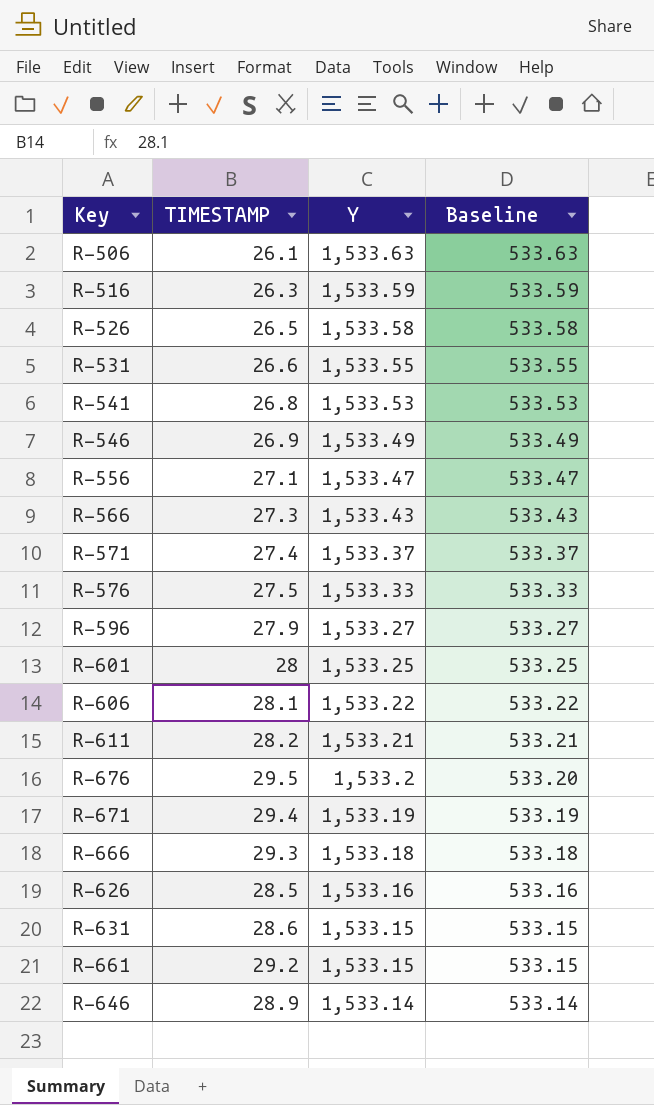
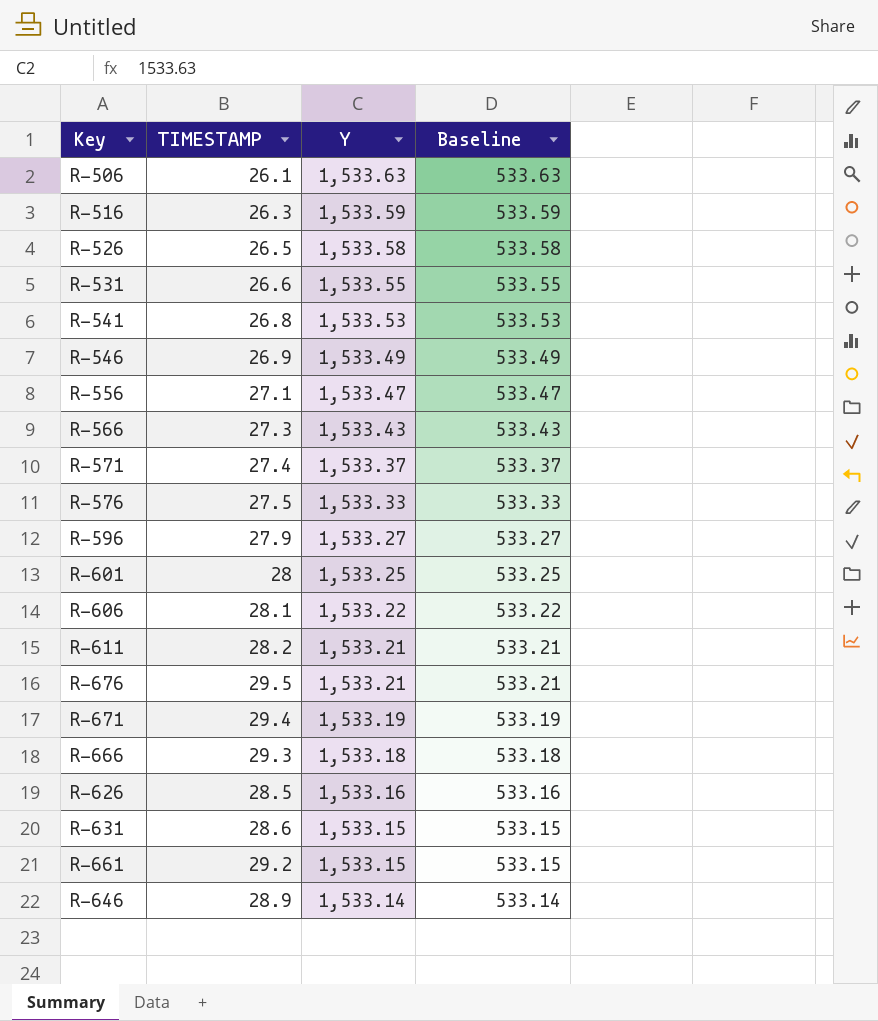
R-676 | Y: 1,533.2 -> 1,533.21
R-676 | Baseline: 533.20 -> 533.21

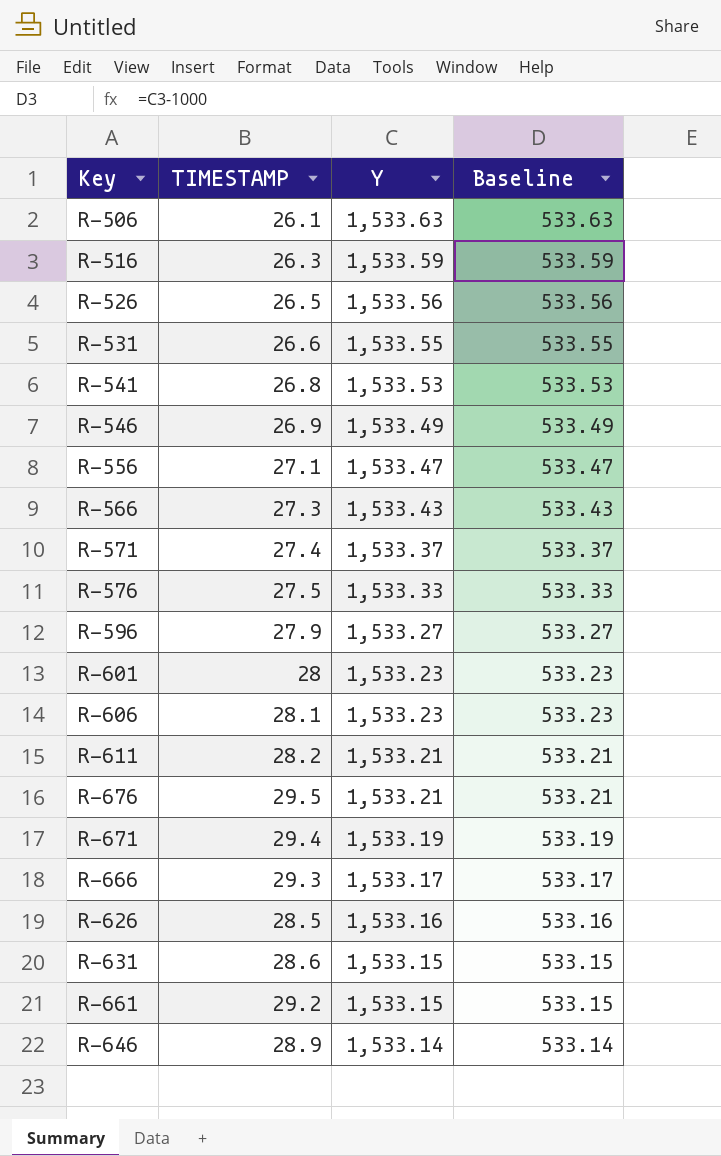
R-526 | Y: 1,533.58 -> 1,533.56
R-526 | Baseline: 533.58 -> 533.56
R-601 | Y: 1,533.25 -> 1,533.23
R-601 | Baseline: 533.25 -> 533.23
R-606 | Y: 1,533.22 -> 1,533.23
R-606 | Baseline: 533.22 -> 533.23
R-666 | Y: 1,533.18 -> 1,533.17
R-666 | Baseline: 533.18 -> 533.17

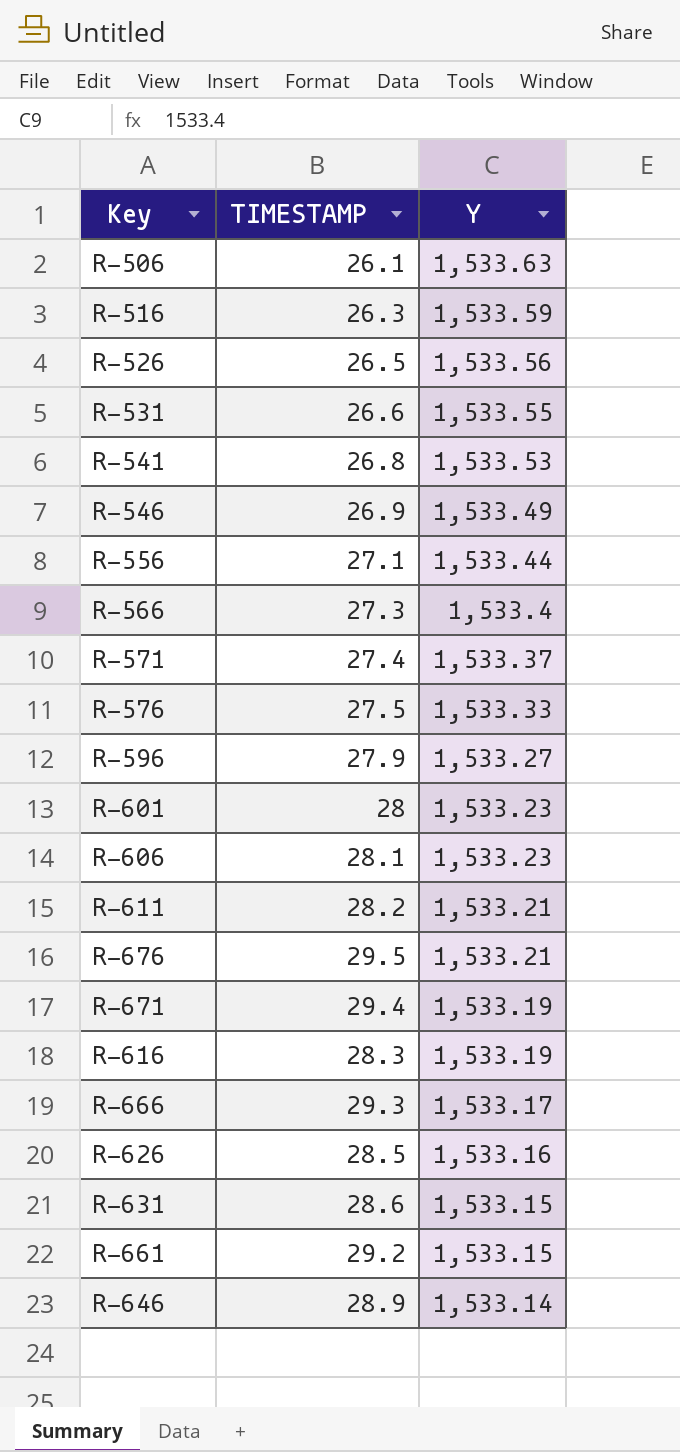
column Baseline | formula: [Y] - 1000 -> none
R-556 | Y: 1,533.47 -> 1,533.44
R-566 | Y: 1,533.43 -> 1,533.4
row R-616: none -> 28.3 | 1,533.19

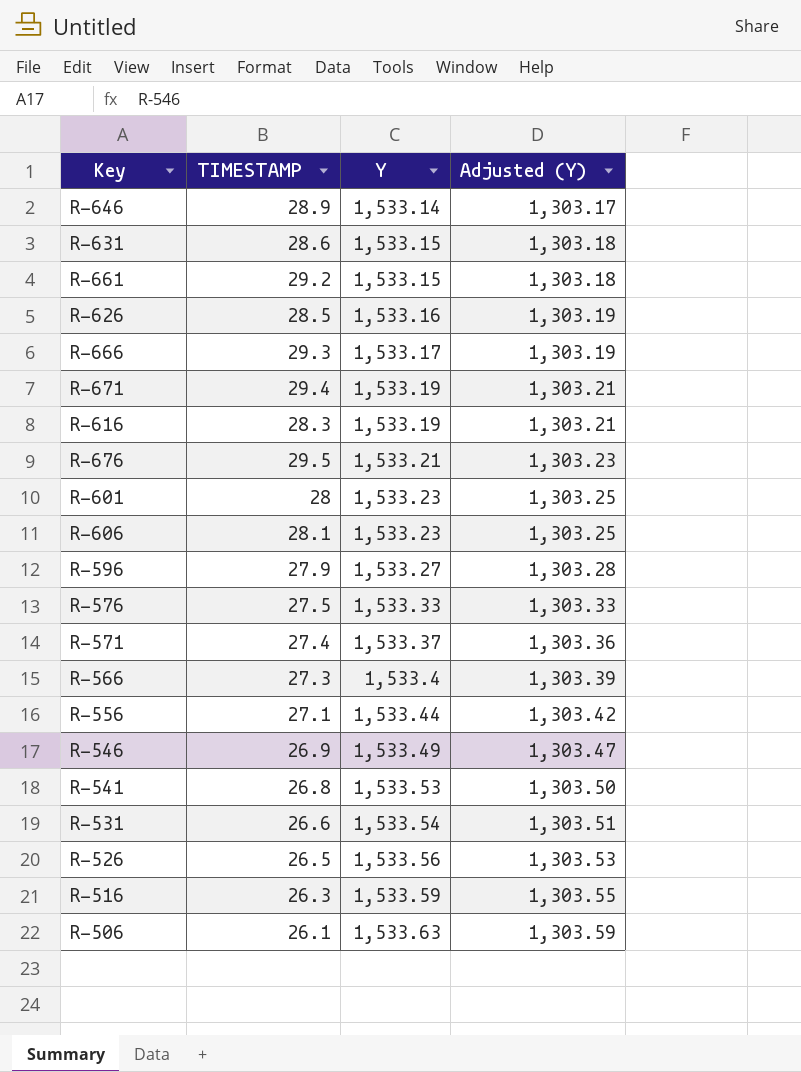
row order: Y descending -> Y ascending
column Adjusted (Y) | formula: none -> [Y] * 0.85
row R-611: 28.2 | 1,533.21 -> none
R-531 | Y: 1,533.55 -> 1,533.54

